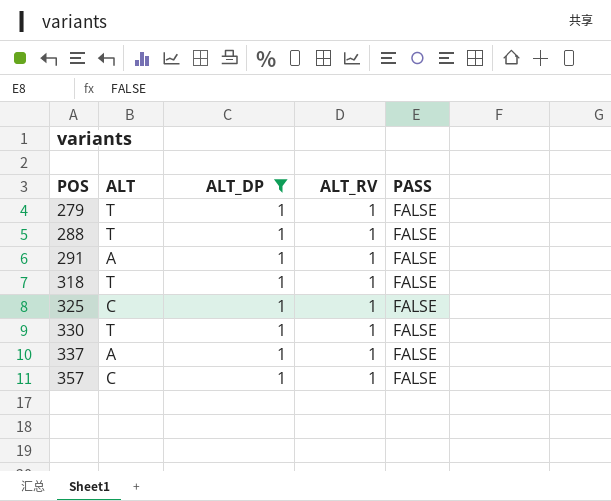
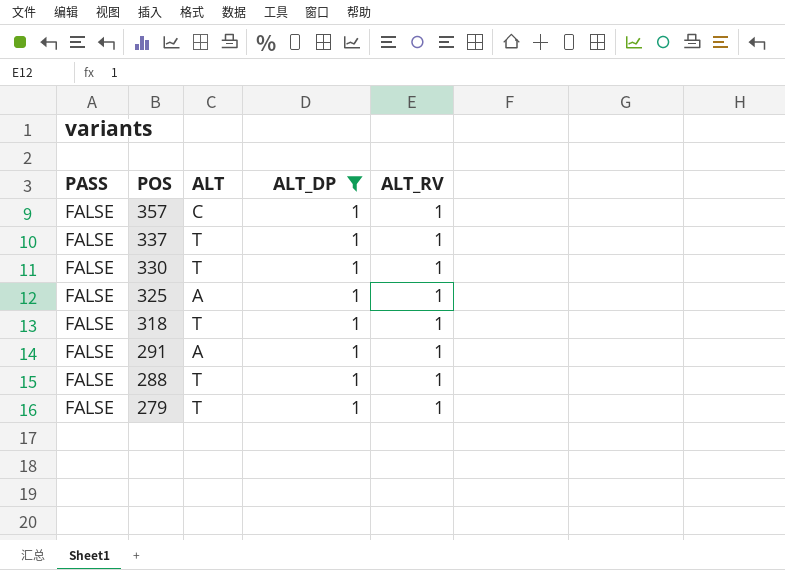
row order: POS ascending -> POS descending
column PASS | position: 5 -> 1
337 | ALT: A -> T
325 | ALT: C -> A

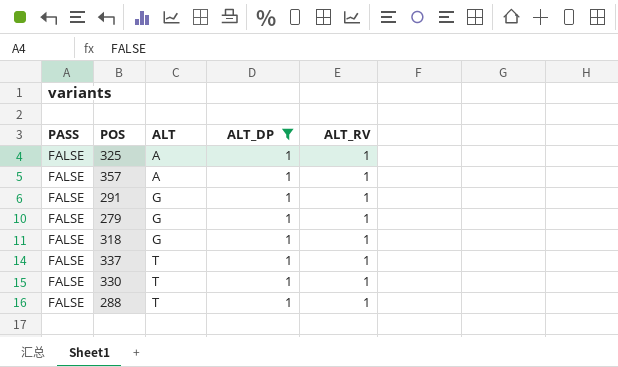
row order: POS descending -> ALT ascending
357 | ALT: C -> A
291 | ALT: A -> G
279 | ALT: T -> G
318 | ALT: T -> G

